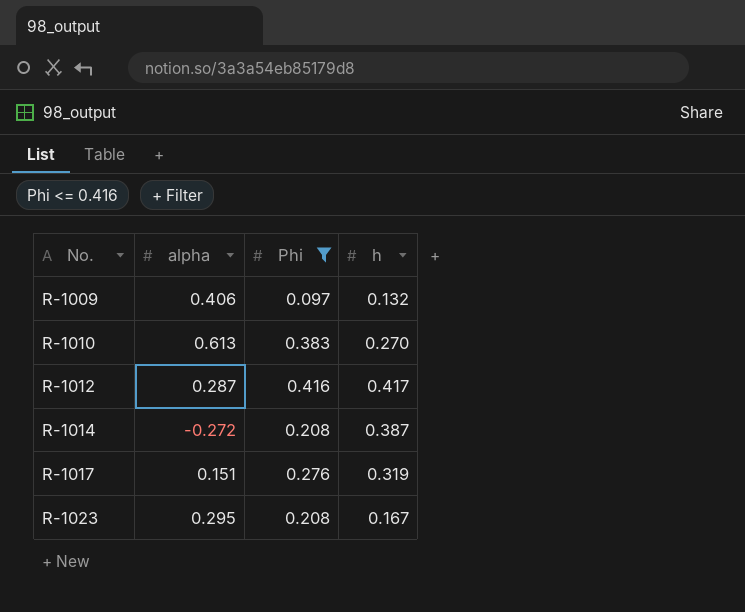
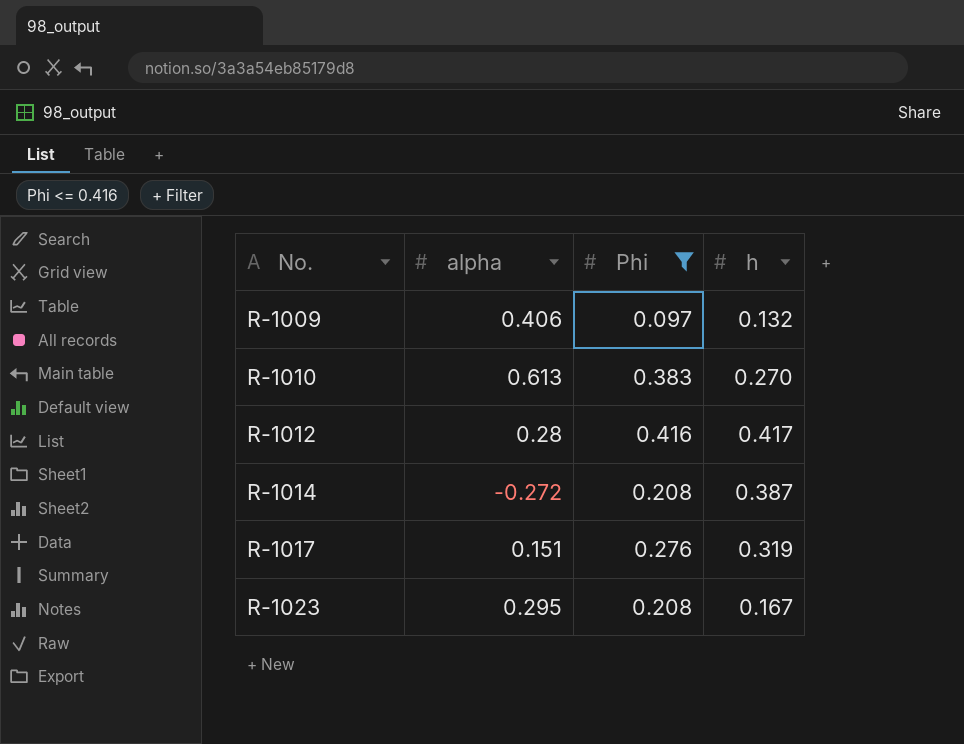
R-1012 | alpha: 0.287 -> 0.28

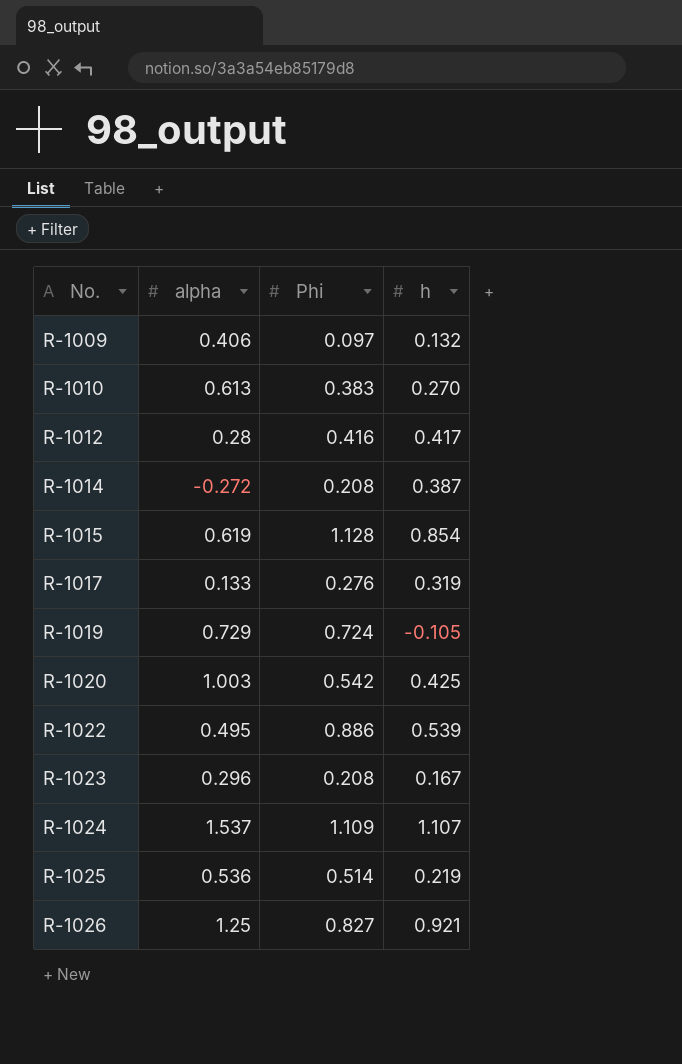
filter: Phi <= 0.416 -> none
R-1017 | alpha: 0.151 -> 0.133
R-1023 | alpha: 0.295 -> 0.296

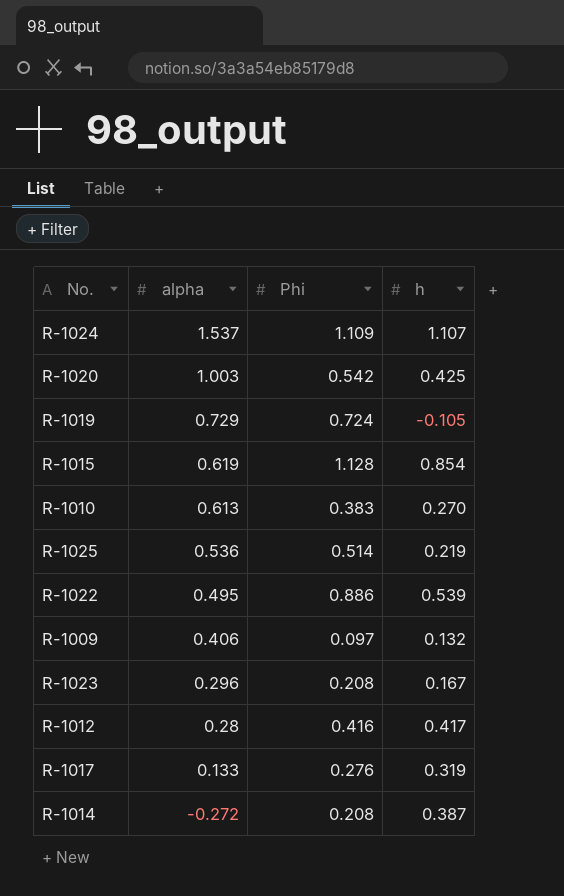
row order: No. ascending -> alpha descending
row R-1026: 1.25 | 0.827 | 0.921 -> none

